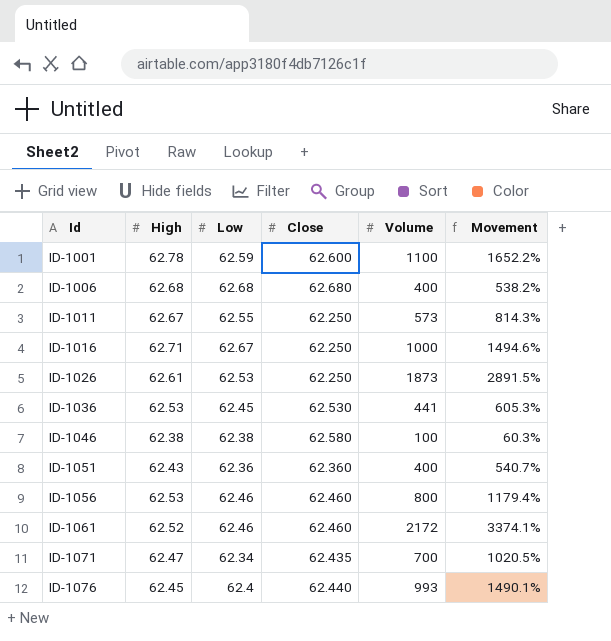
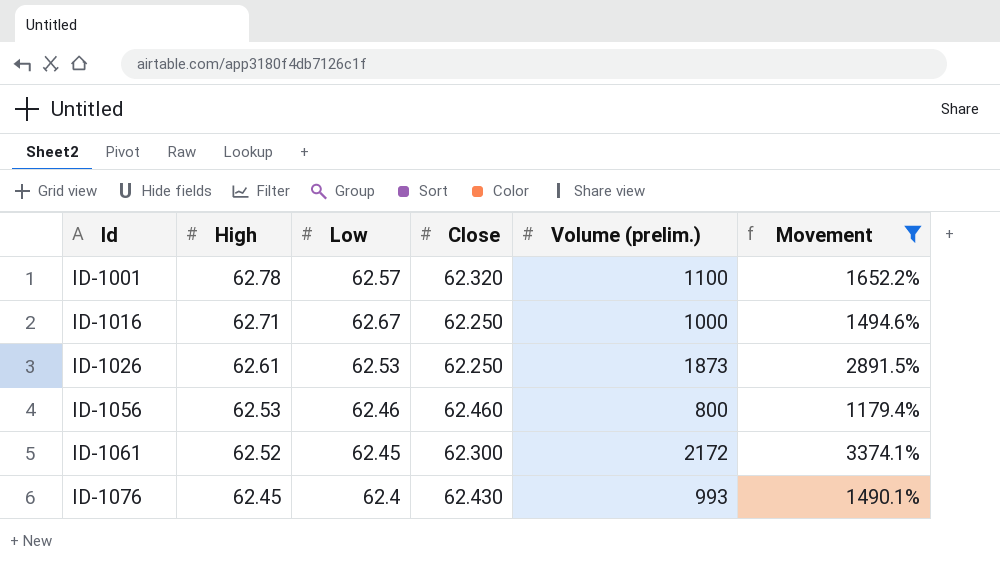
filter: none -> Movement >= 1179.4%
column name: Volume -> Volume (prelim.)
ID-1001 | Low: 62.59 -> 62.57
ID-1001 | Close: 62.600 -> 62.320
ID-1061 | Low: 62.46 -> 62.45
ID-1061 | Close: 62.460 -> 62.300
ID-1076 | Close: 62.440 -> 62.430

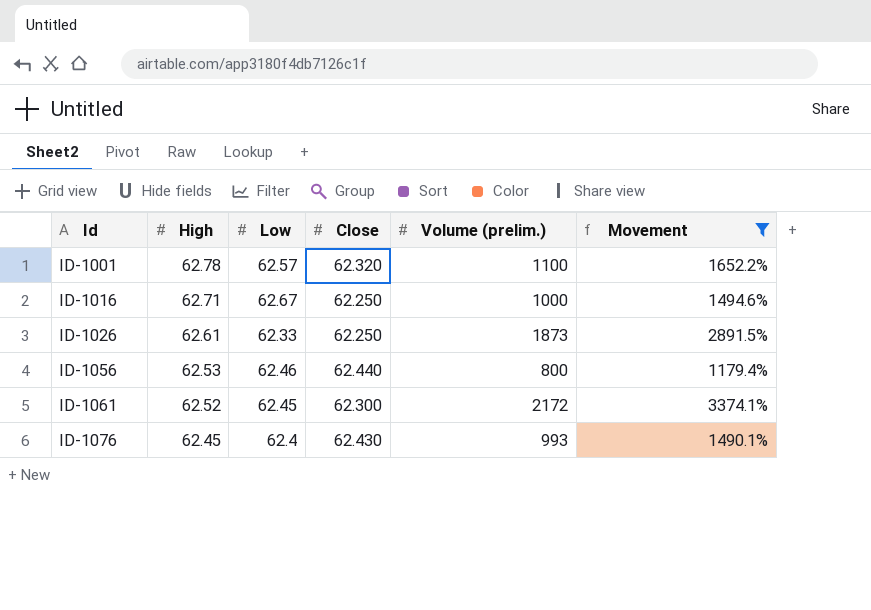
ID-1026 | Low: 62.53 -> 62.33
ID-1056 | Close: 62.460 -> 62.440

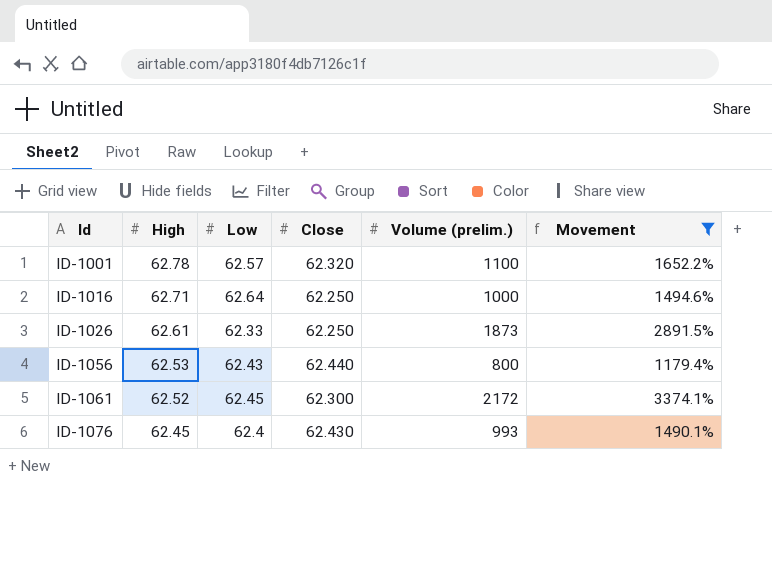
ID-1016 | Low: 62.67 -> 62.64
ID-1056 | Low: 62.46 -> 62.43

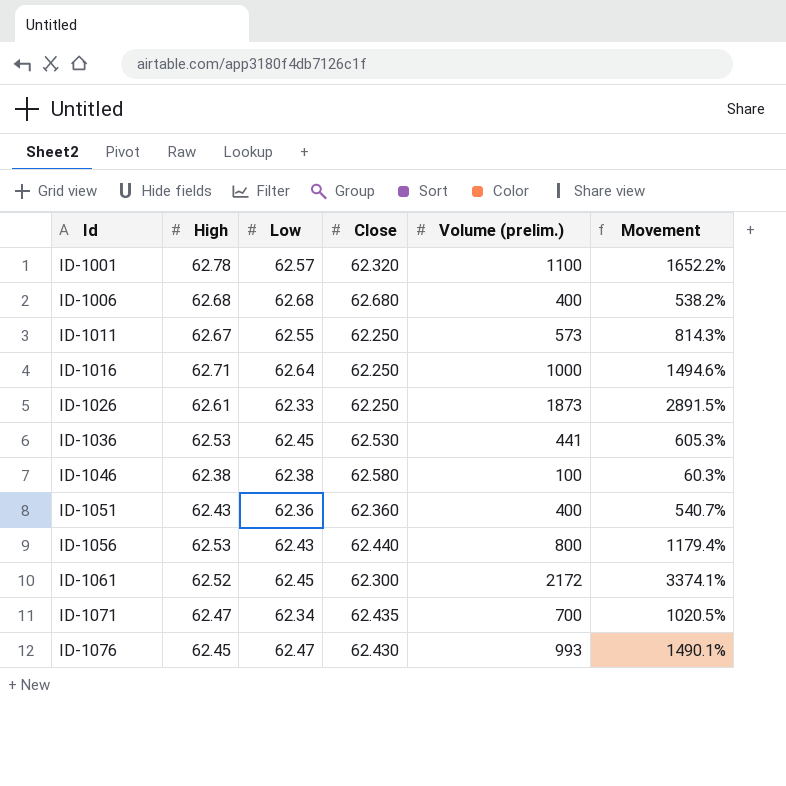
filter: Movement >= 1179.4% -> none
ID-1076 | Low: 62.4 -> 62.47

